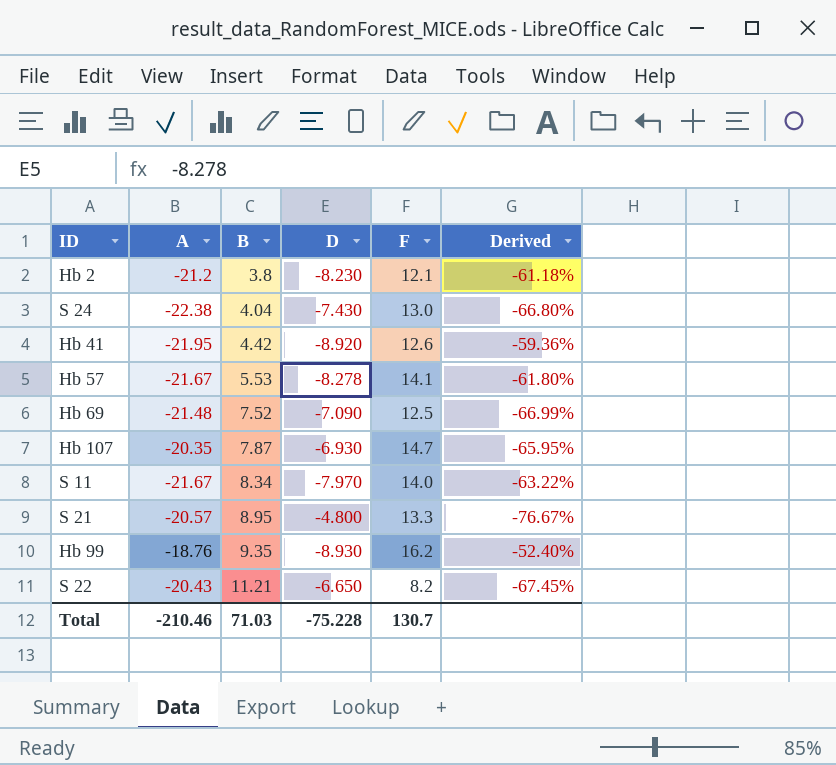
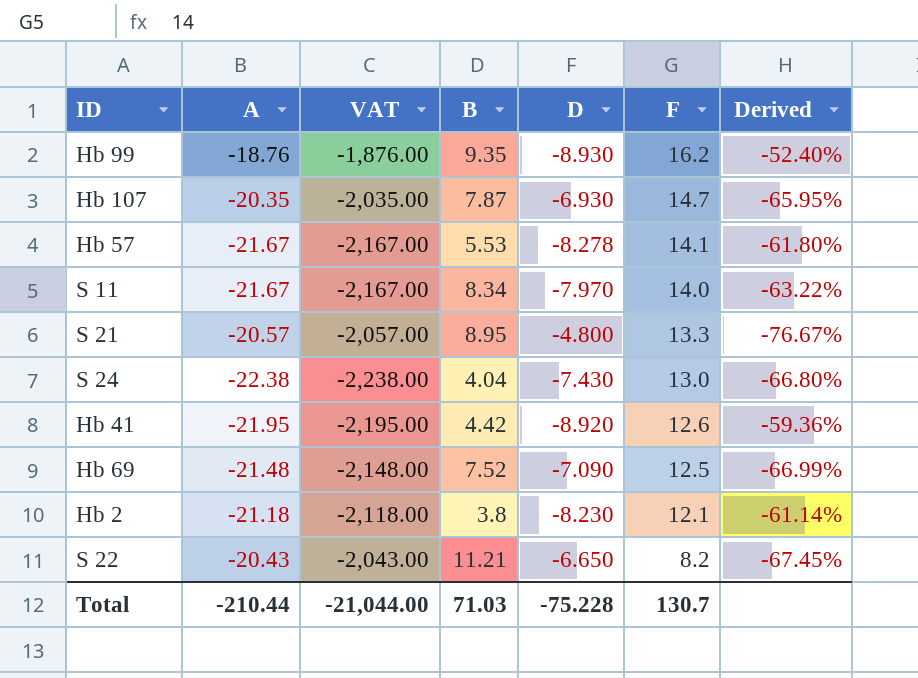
row order: B ascending -> F descending
column VAT | formula: none -> [A] * 100
Hb 2 | A: -21.2 -> -21.18
Hb 2 | Derived: -61.18% -> -61.14%
Total | A: -210.46 -> -210.44

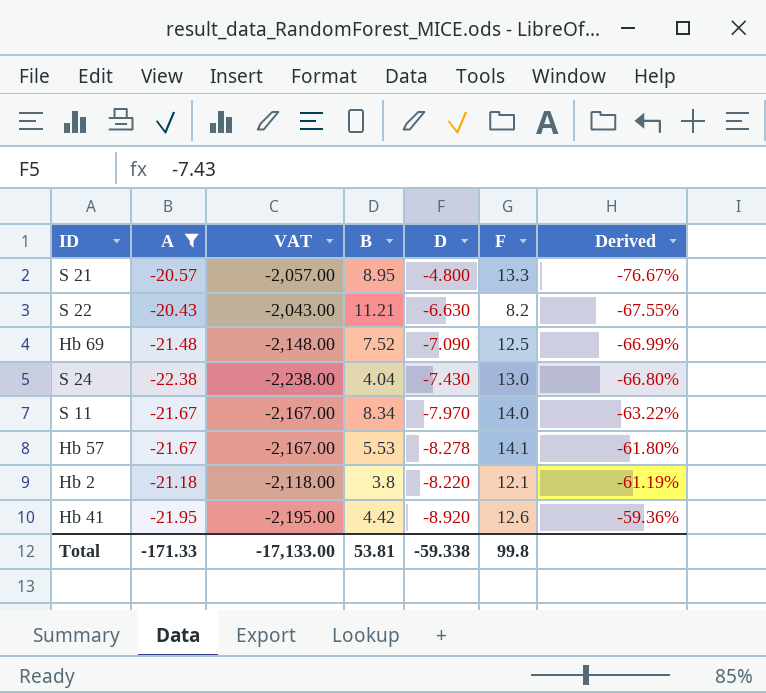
filter: none -> A <= -20.43
row order: F descending -> Derived ascending
S 22 | D: -6.650 -> -6.630
S 22 | Derived: -67.45% -> -67.55%
Hb 2 | D: -8.230 -> -8.220
Hb 2 | Derived: -61.14% -> -61.19%
Total | A: -210.44 -> -171.33
Total | VAT: -21,044.00 -> -17,133.00
Total | B: 71.03 -> 53.81
Total | D: -75.228 -> -59.338
Total | F: 130.7 -> 99.8

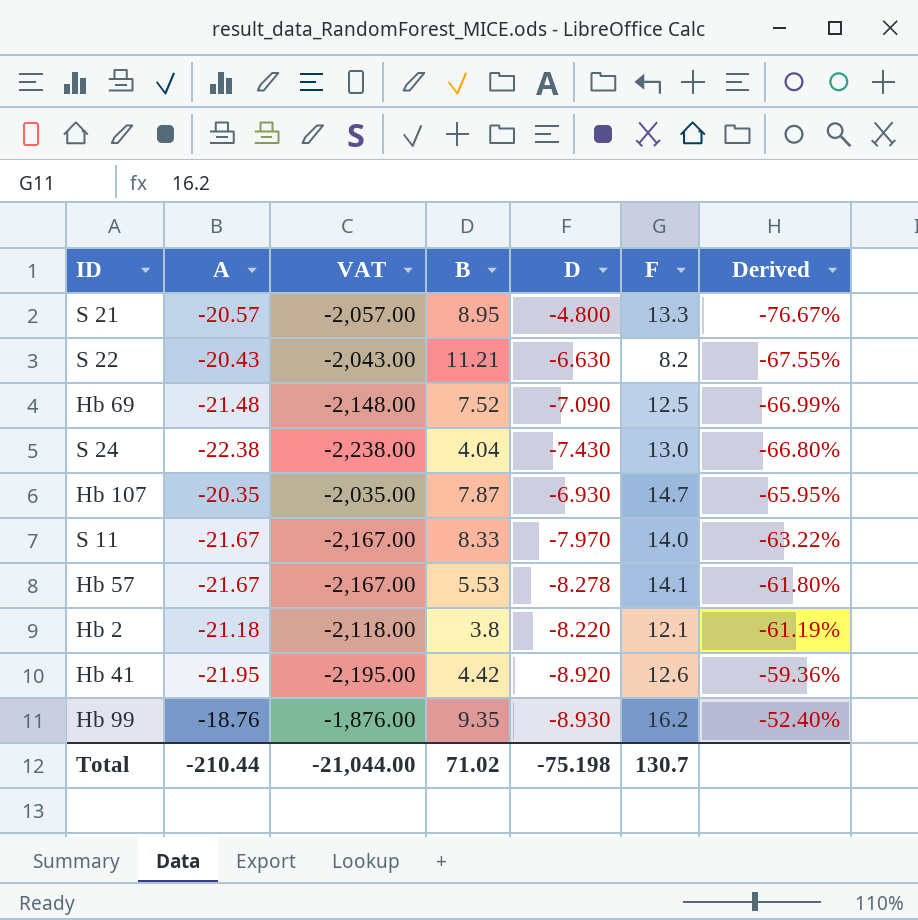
filter: A <= -20.43 -> none
S 11 | B: 8.34 -> 8.33
Total | A: -171.33 -> -210.44
Total | VAT: -17,133.00 -> -21,044.00
Total | B: 53.81 -> 71.02
Total | D: -59.338 -> -75.198
Total | F: 99.8 -> 130.7

